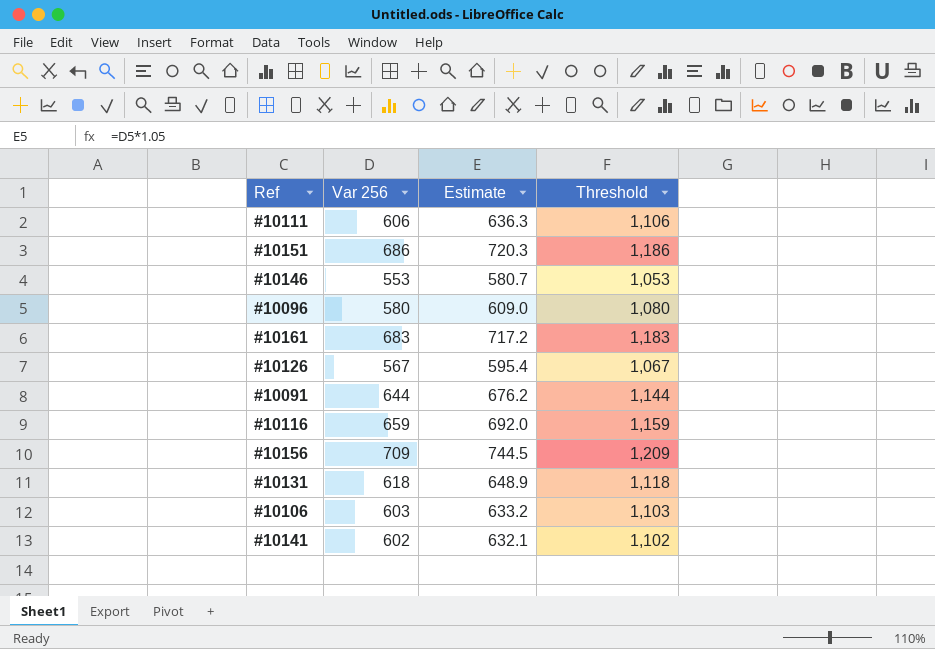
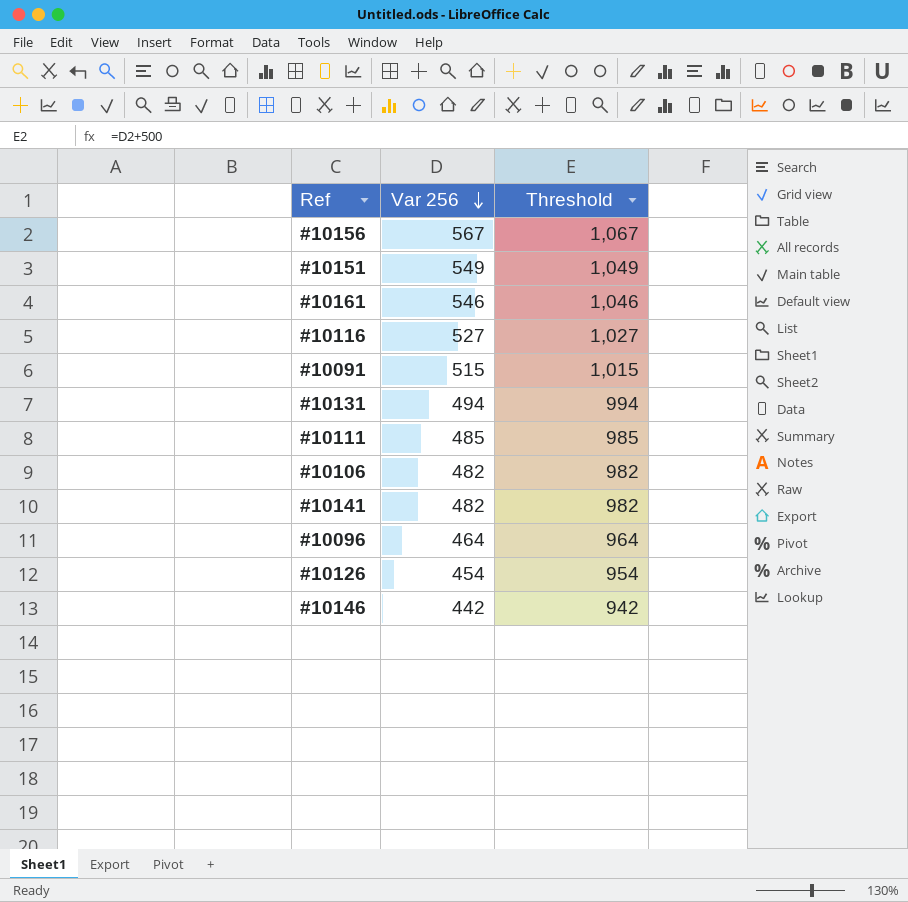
row order: none -> Var 256 descending
column Estimate | formula: [Var 256] * 1.05 -> none
#10156 | Var 256: 709 -> 567
#10156 | Threshold: 1,209 -> 1,067
#10151 | Var 256: 686 -> 549
#10151 | Threshold: 1,186 -> 1,049
#10161 | Var 256: 683 -> 546
#10161 | Threshold: 1,183 -> 1,046
#10116 | Var 256: 659 -> 527
#10116 | Threshold: 1,159 -> 1,027
#10091 | Var 256: 644 -> 515
#10091 | Threshold: 1,144 -> 1,015
#10131 | Var 256: 618 -> 494
#10131 | Threshold: 1,118 -> 994
#10111 | Var 256: 606 -> 485
#10111 | Threshold: 1,106 -> 985
#10106 | Var 256: 603 -> 482
#10106 | Threshold: 1,103 -> 982
#10141 | Var 256: 602 -> 482
#10141 | Threshold: 1,102 -> 982
#10096 | Var 256: 580 -> 464
#10096 | Threshold: 1,080 -> 964
#10126 | Var 256: 567 -> 454
#10126 | Threshold: 1,067 -> 954
#10146 | Var 256: 553 -> 442
#10146 | Threshold: 1,053 -> 942

